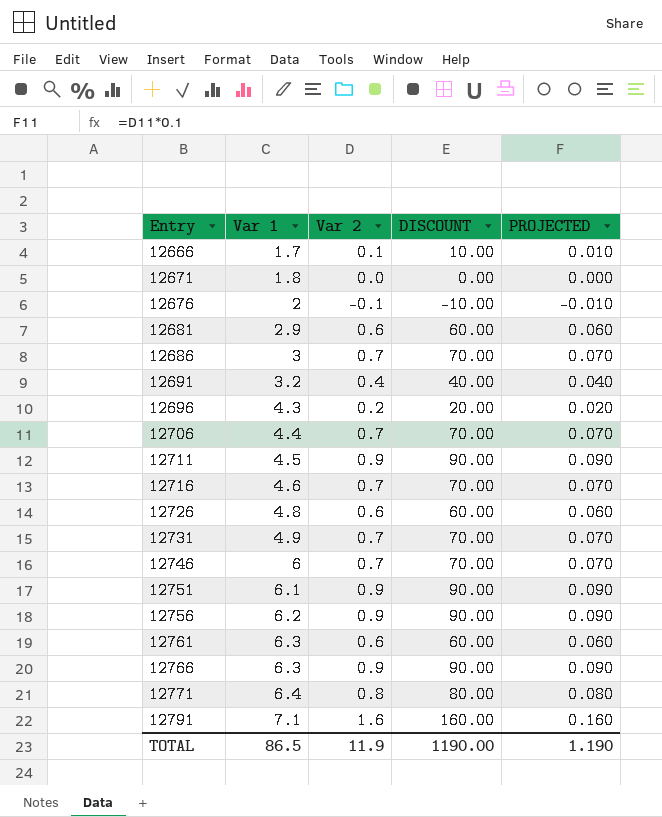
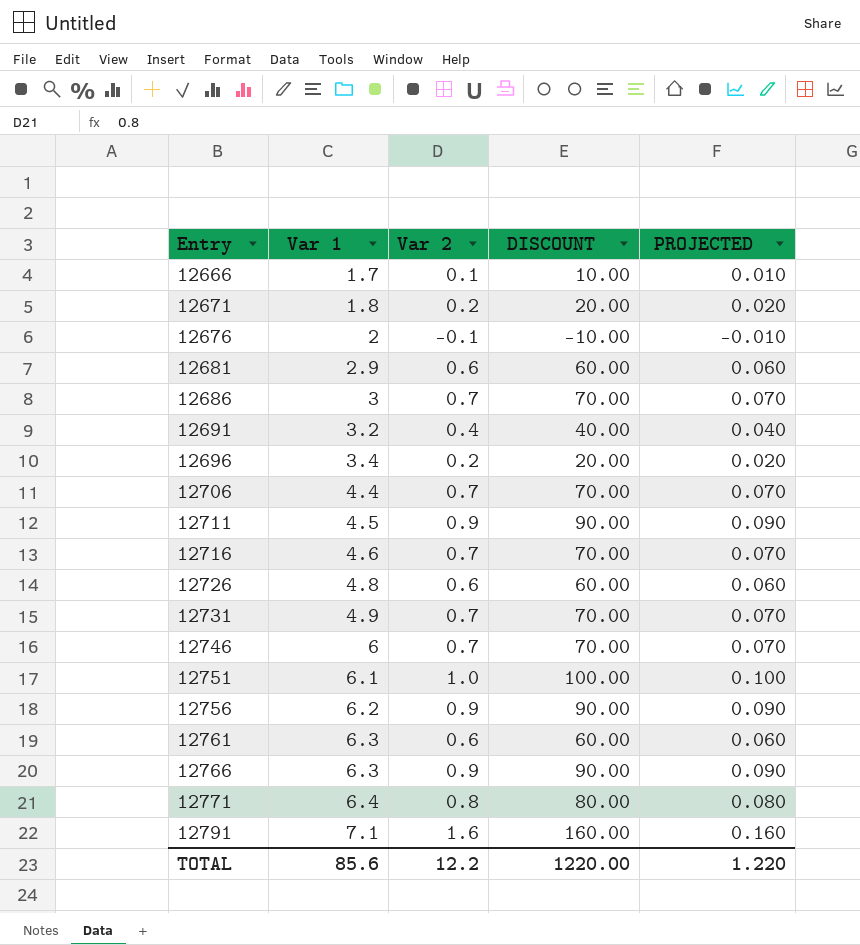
12671 | Var 2: 0.0 -> 0.2
12671 | DISCOUNT: 0.00 -> 20.00
12671 | PROJECTED: 0.000 -> 0.020
12696 | Var 1: 4.3 -> 3.4
12751 | Var 2: 0.9 -> 1.0
12751 | DISCOUNT: 90.00 -> 100.00
12751 | PROJECTED: 0.090 -> 0.100
TOTAL | Var 1: 86.5 -> 85.6
TOTAL | Var 2: 11.9 -> 12.2
TOTAL | DISCOUNT: 1190.00 -> 1220.00
TOTAL | PROJECTED: 1.190 -> 1.220

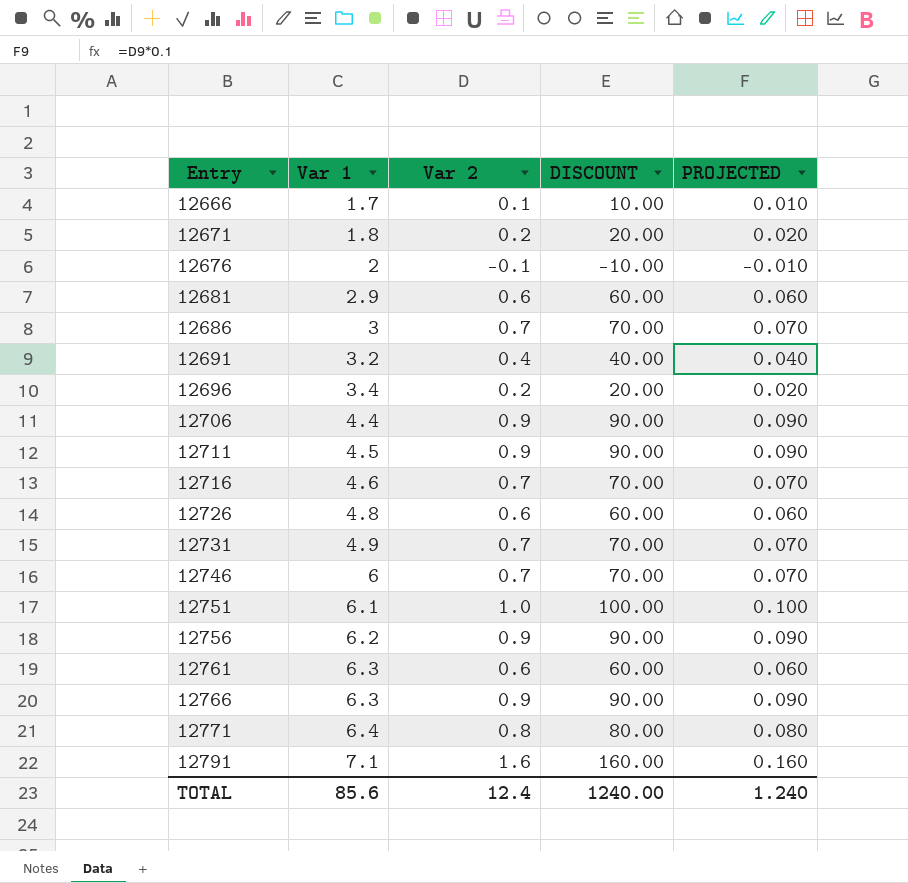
12706 | Var 2: 0.7 -> 0.9
12706 | DISCOUNT: 70.00 -> 90.00
12706 | PROJECTED: 0.070 -> 0.090
TOTAL | Var 2: 12.2 -> 12.4
TOTAL | DISCOUNT: 1220.00 -> 1240.00
TOTAL | PROJECTED: 1.220 -> 1.240

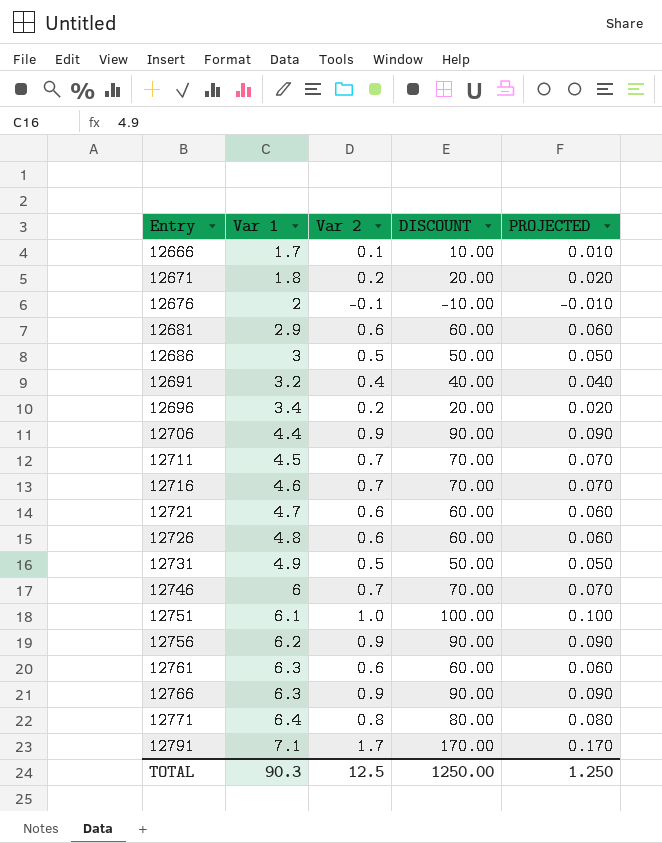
12686 | Var 2: 0.7 -> 0.5
12686 | DISCOUNT: 70.00 -> 50.00
12686 | PROJECTED: 0.070 -> 0.050
12711 | Var 2: 0.9 -> 0.7
12711 | DISCOUNT: 90.00 -> 70.00
12711 | PROJECTED: 0.090 -> 0.070
row 12721: none -> 4.7 | 0.6 | 60.00 | 0.060
12731 | Var 2: 0.7 -> 0.5
12731 | DISCOUNT: 70.00 -> 50.00
12731 | PROJECTED: 0.070 -> 0.050
12791 | Var 2: 1.6 -> 1.7
12791 | DISCOUNT: 160.00 -> 170.00
12791 | PROJECTED: 0.160 -> 0.170
TOTAL | Var 1: 85.6 -> 90.3
TOTAL | Var 2: 12.4 -> 12.5
TOTAL | DISCOUNT: 1240.00 -> 1250.00
TOTAL | PROJECTED: 1.240 -> 1.250

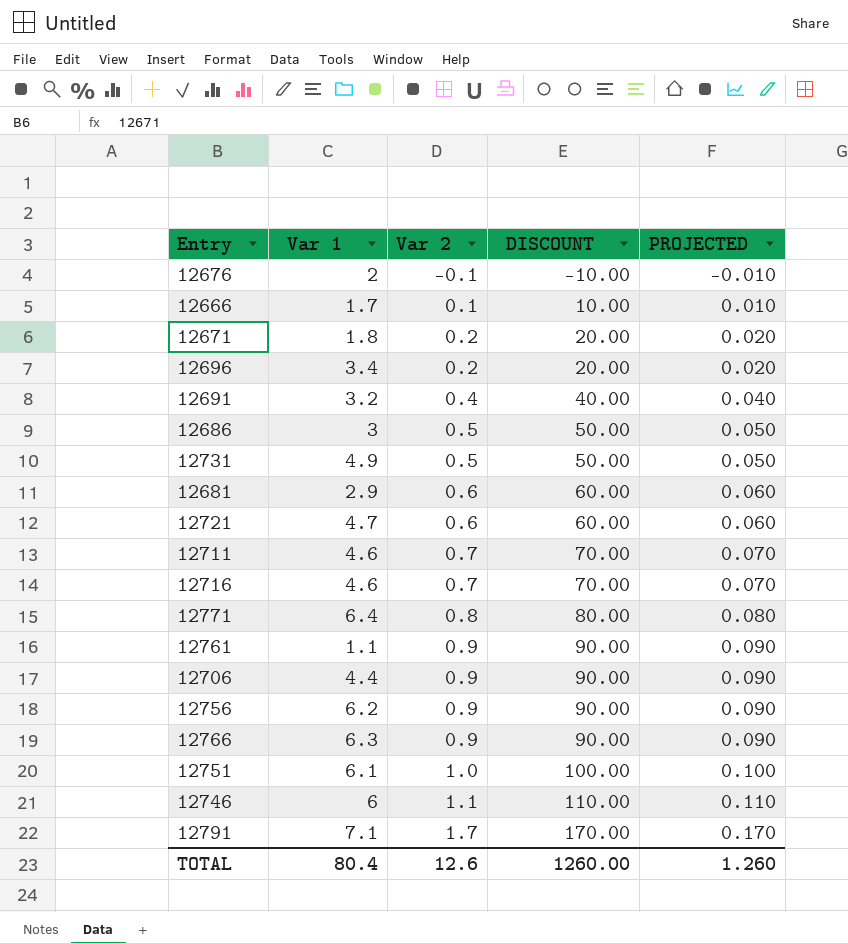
row order: Entry ascending -> Var 2 ascending
row 12726: 4.8 | 0.6 | 60.00 | 0.060 -> none
12711 | Var 1: 4.5 -> 4.6
12761 | Var 1: 6.3 -> 1.1
12761 | Var 2: 0.6 -> 0.9
12761 | DISCOUNT: 60.00 -> 90.00
12761 | PROJECTED: 0.060 -> 0.090
12746 | Var 2: 0.7 -> 1.1
12746 | DISCOUNT: 70.00 -> 110.00
12746 | PROJECTED: 0.070 -> 0.110
TOTAL | Var 1: 90.3 -> 80.4
TOTAL | Var 2: 12.5 -> 12.6
TOTAL | DISCOUNT: 1250.00 -> 1260.00
TOTAL | PROJECTED: 1.250 -> 1.260

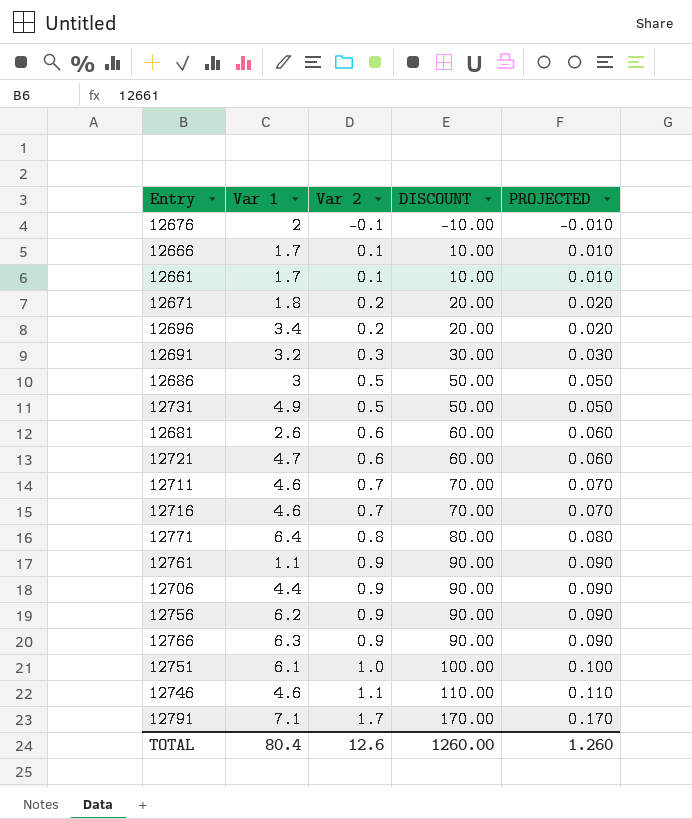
row 12661: none -> 1.7 | 0.1 | 10.00 | 0.010
12691 | Var 2: 0.4 -> 0.3
12691 | DISCOUNT: 40.00 -> 30.00
12691 | PROJECTED: 0.040 -> 0.030
12681 | Var 1: 2.9 -> 2.6
12746 | Var 1: 6 -> 4.6

